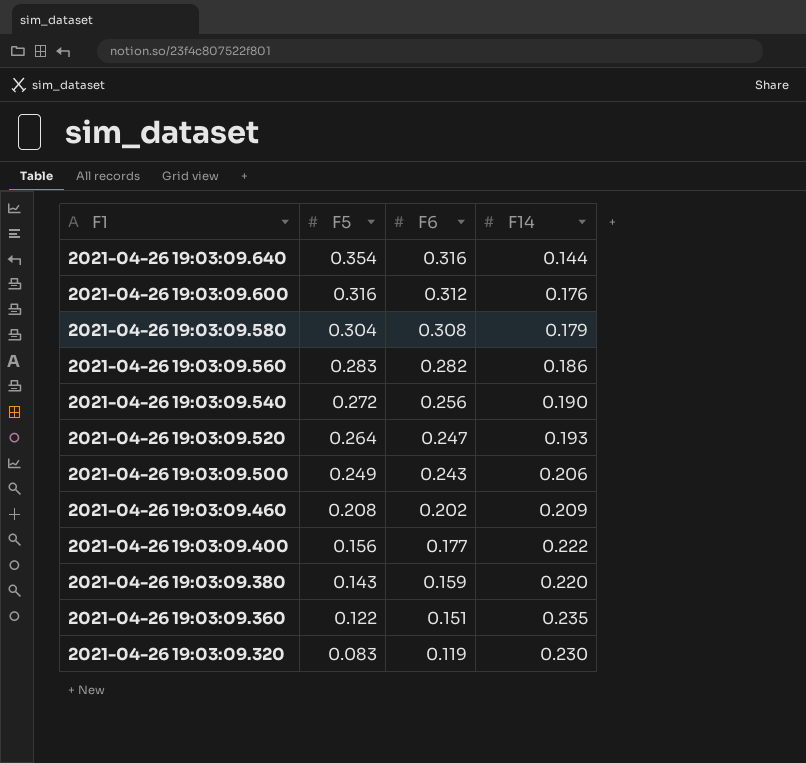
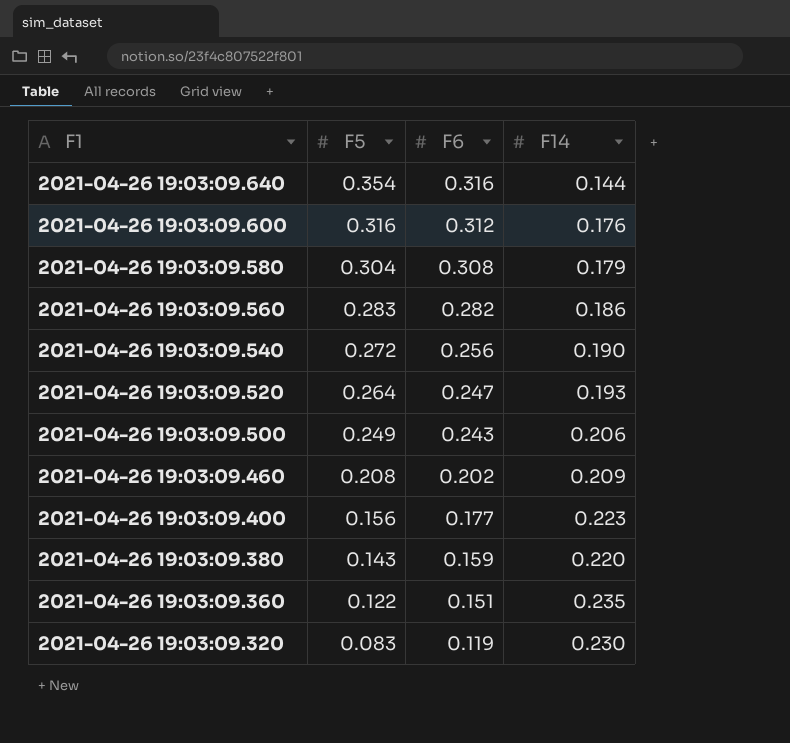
2021-04-26 19:03:09.400 | F14: 0.222 -> 0.223

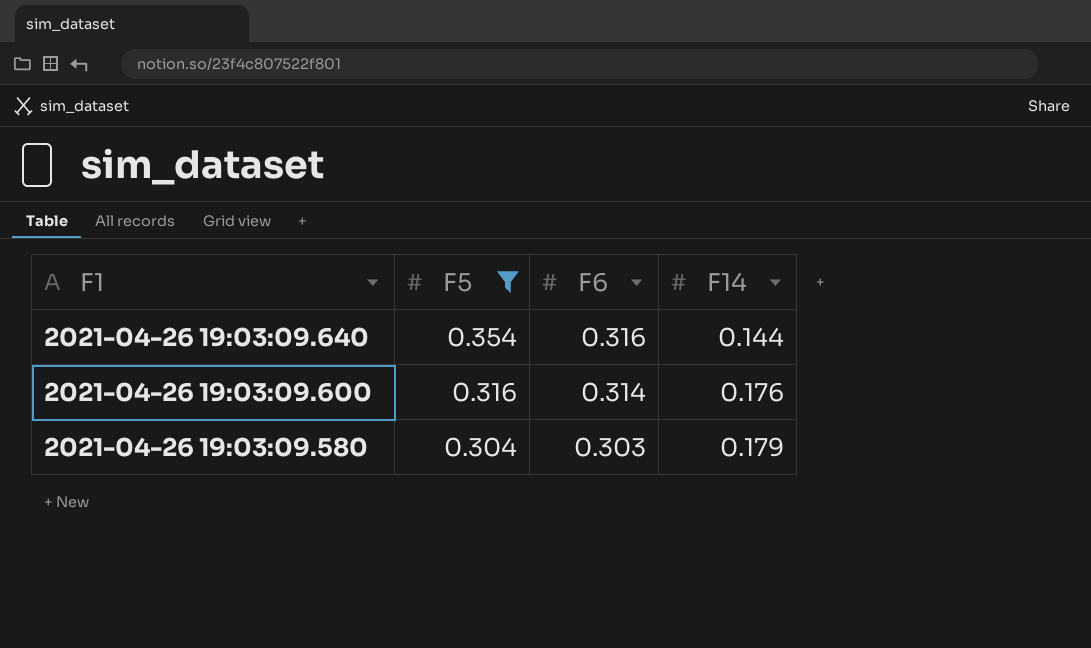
filter: none -> F5 >= 0.304
2021-04-26 19:03:09.600 | F6: 0.312 -> 0.314
2021-04-26 19:03:09.580 | F6: 0.308 -> 0.303

